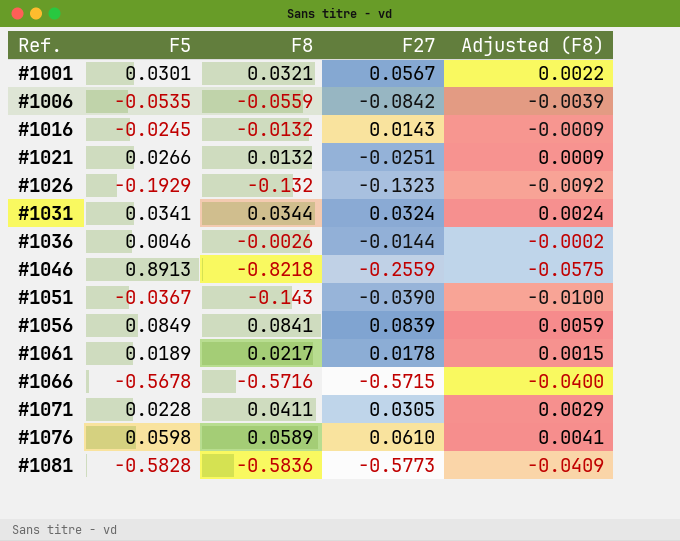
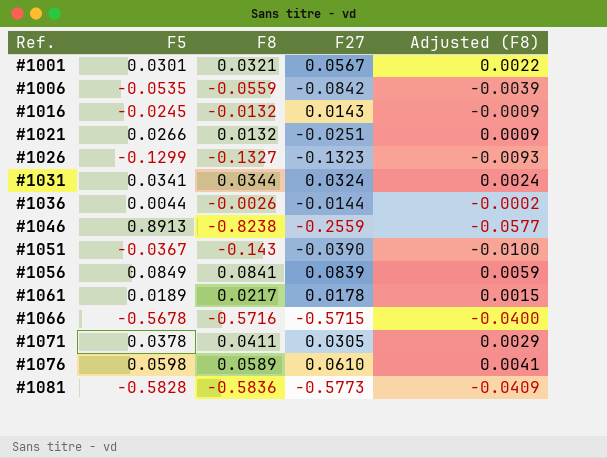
#1026 | F5: -0.1929 -> -0.1299
#1026 | F8: -0.132 -> -0.1327
#1026 | Adjusted (F8): -0.0092 -> -0.0093
#1036 | F5: 0.0046 -> 0.0044
#1046 | F8: -0.8218 -> -0.8238
#1046 | Adjusted (F8): -0.0575 -> -0.0577
#1071 | F5: 0.0228 -> 0.0378

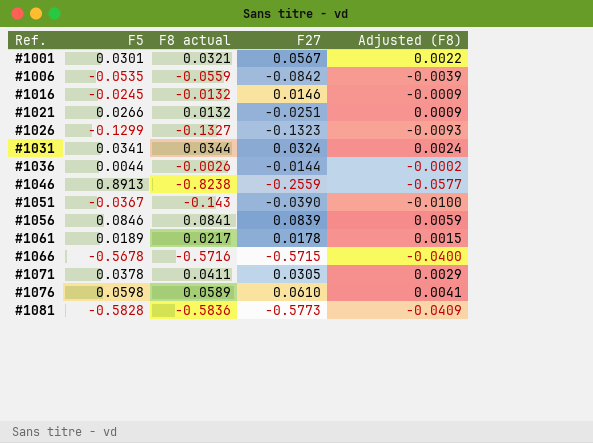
column name: F8 -> F8 actual
#1016 | F27: 0.0143 -> 0.0146
#1056 | F5: 0.0849 -> 0.0846

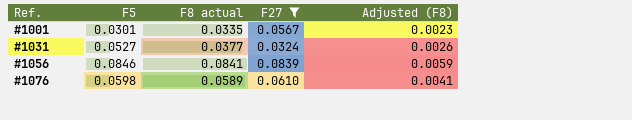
filter: none -> F27 >= 0.0324
#1001 | F8 actual: 0.0321 -> 0.0335
#1001 | Adjusted (F8): 0.0022 -> 0.0023
#1031 | F5: 0.0341 -> 0.0527
#1031 | F8 actual: 0.0344 -> 0.0377
#1031 | Adjusted (F8): 0.0024 -> 0.0026

